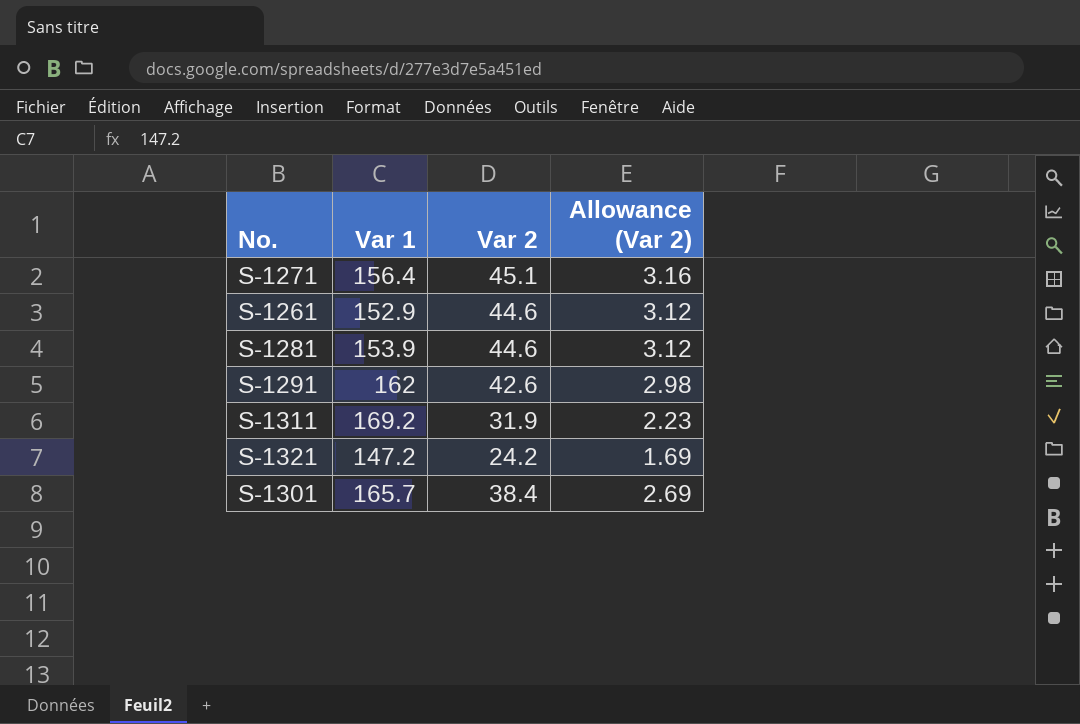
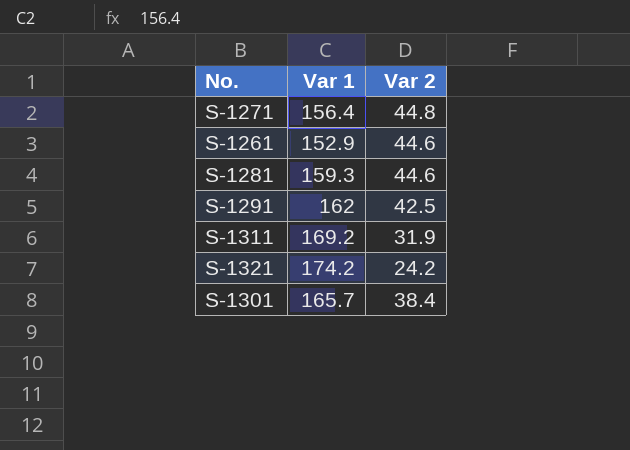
column Allowance (Var 2) | formula: [Var 2] * 0.07 -> none
S-1271 | Var 2: 45.1 -> 44.8
S-1281 | Var 1: 153.9 -> 159.3
S-1291 | Var 2: 42.6 -> 42.5
S-1321 | Var 1: 147.2 -> 174.2

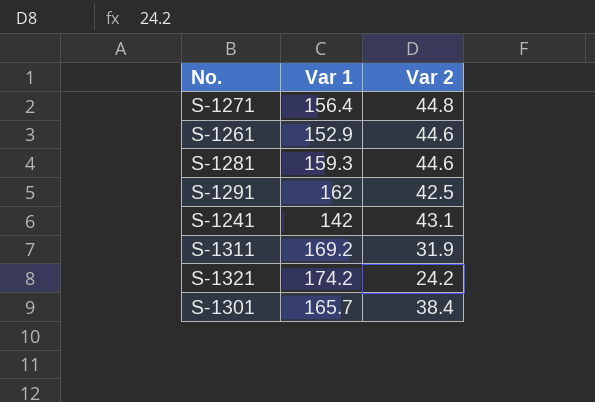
row S-1241: none -> 142 | 43.1

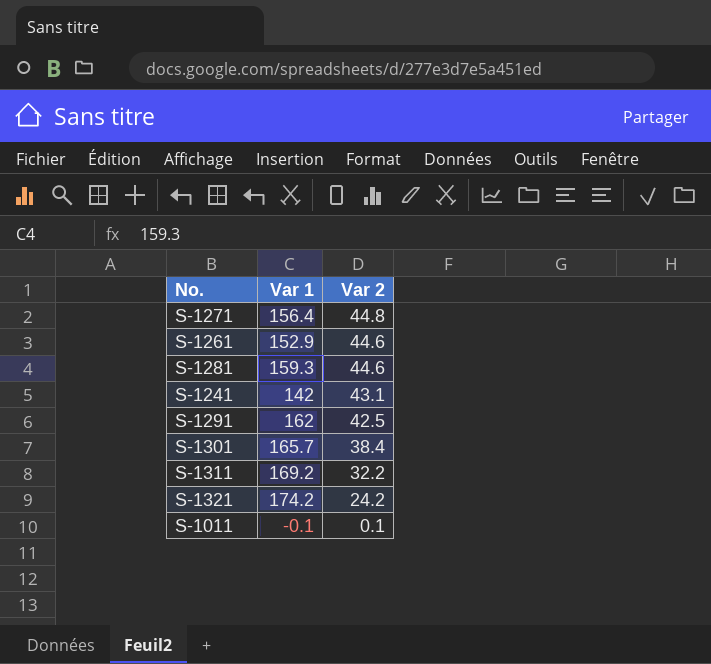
row order: none -> Var 2 descending
S-1311 | Var 2: 31.9 -> 32.2
row S-1011: none -> -0.1 | 0.1

